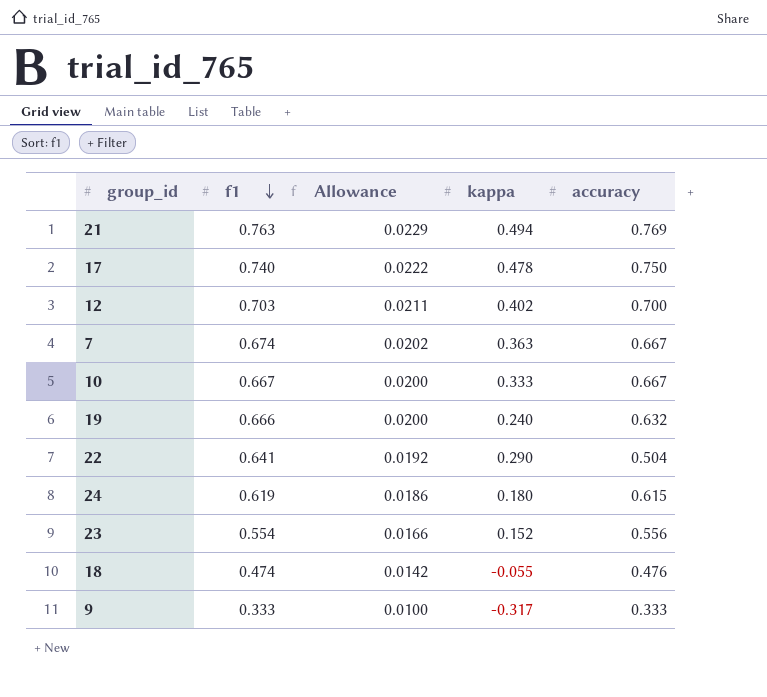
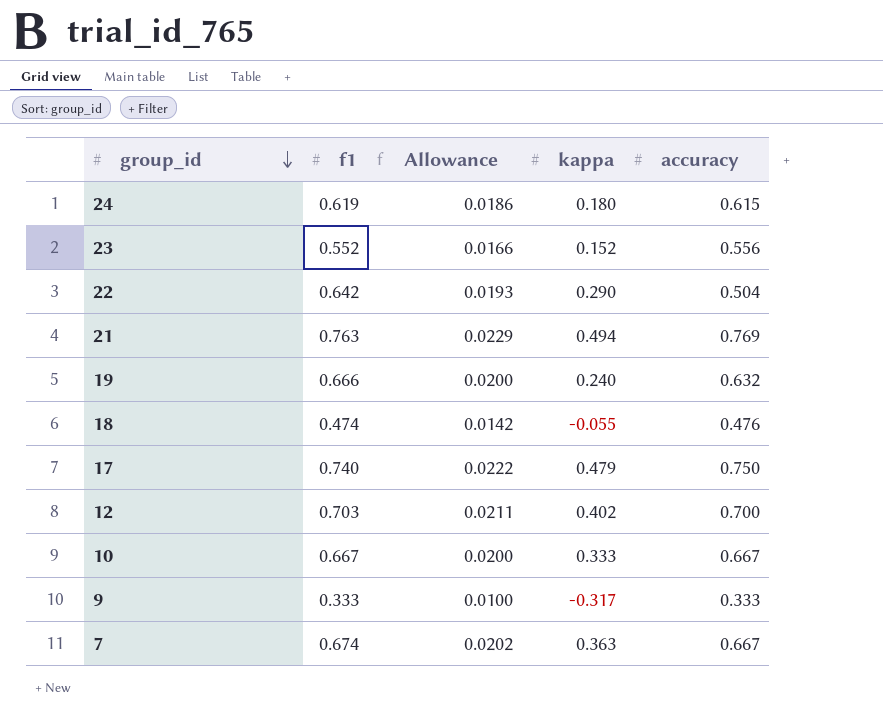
row order: f1 descending -> group_id descending
23 | f1: 0.554 -> 0.552
22 | f1: 0.641 -> 0.642
22 | Allowance: 0.0192 -> 0.0193
17 | kappa: 0.478 -> 0.479

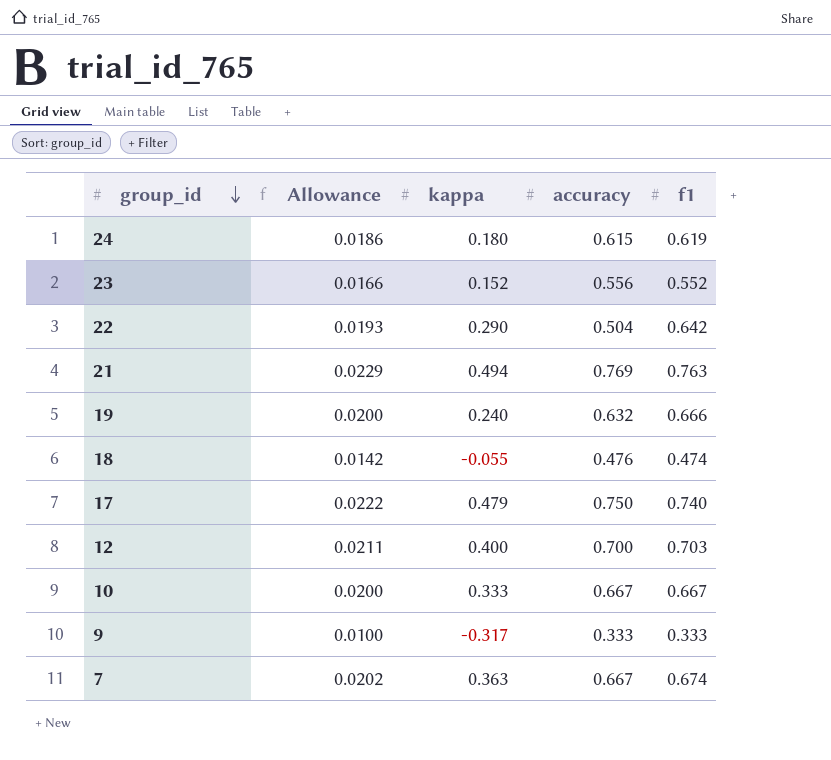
column f1 | position: 2 -> 5
12 | kappa: 0.402 -> 0.400

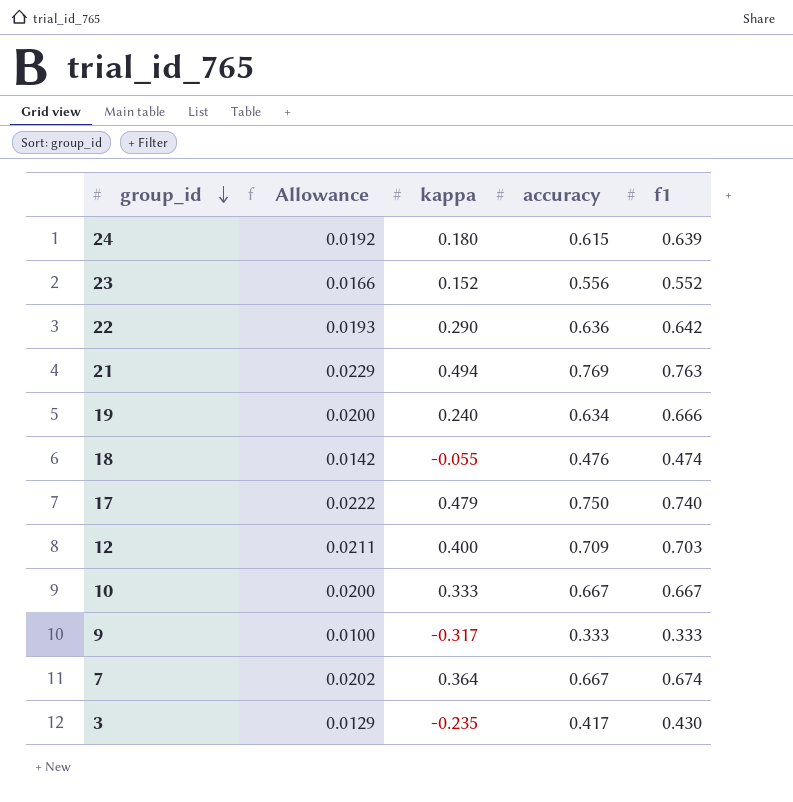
24 | Allowance: 0.0186 -> 0.0192
24 | f1: 0.619 -> 0.639
22 | accuracy: 0.504 -> 0.636
19 | accuracy: 0.632 -> 0.634
12 | accuracy: 0.700 -> 0.709
7 | kappa: 0.363 -> 0.364
row 3: none -> 0.0129 | -0.235 | 0.417 | 0.430

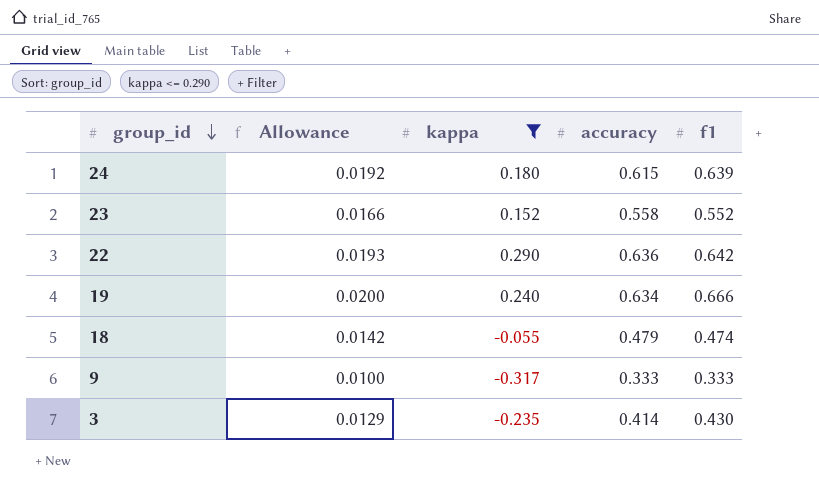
filter: none -> kappa <= 0.290
23 | accuracy: 0.556 -> 0.558
18 | accuracy: 0.476 -> 0.479
3 | accuracy: 0.417 -> 0.414

